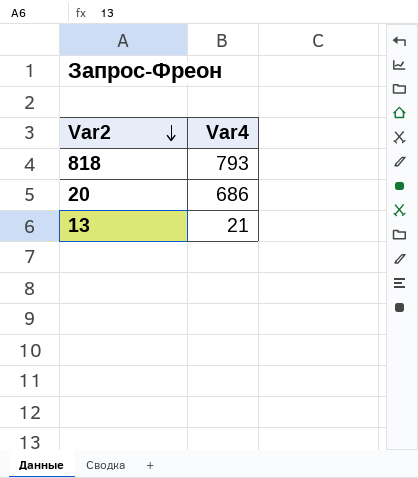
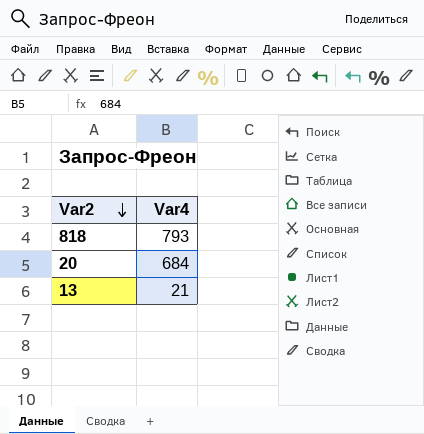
20 | Var4: 686 -> 684

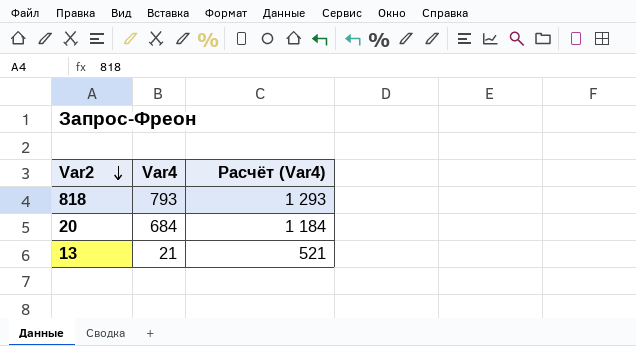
column Расчёт (Var4) | formula: none -> [Var4] + 500

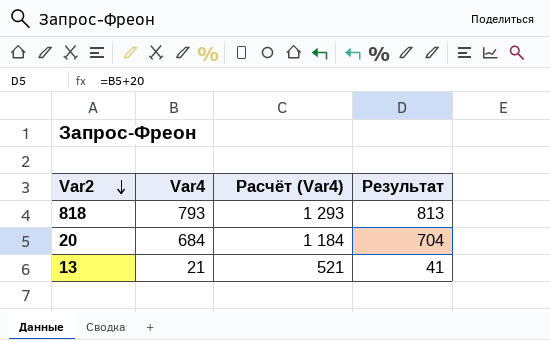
column Результат | formula: none -> [Var4] + 20

